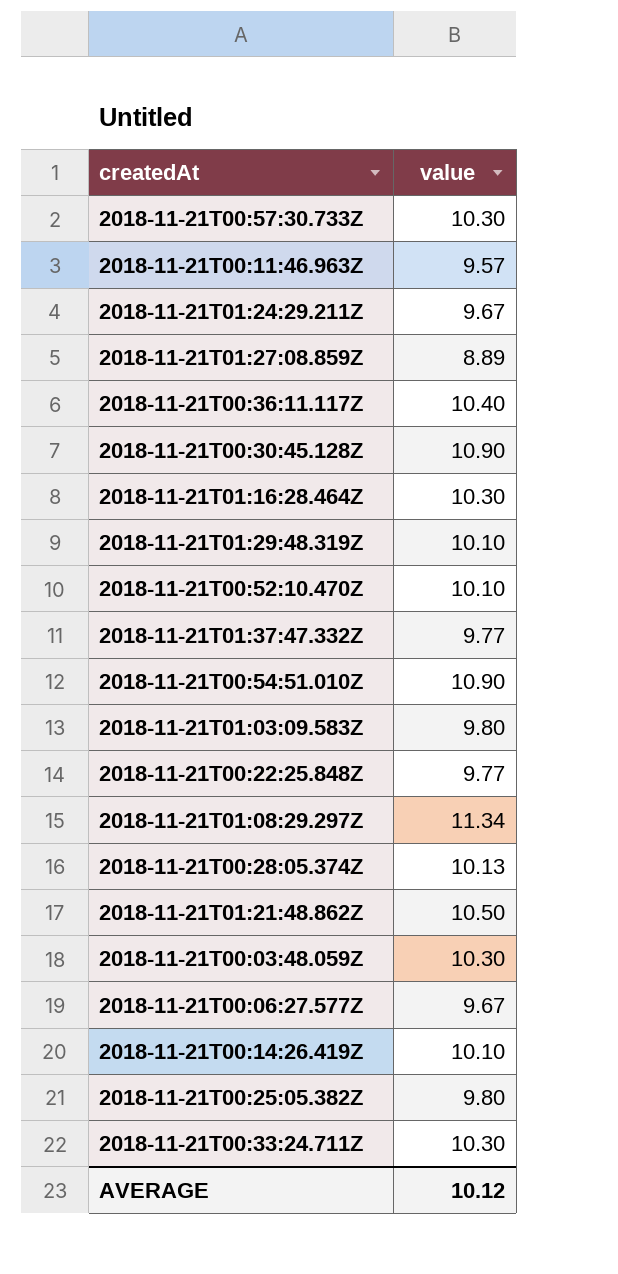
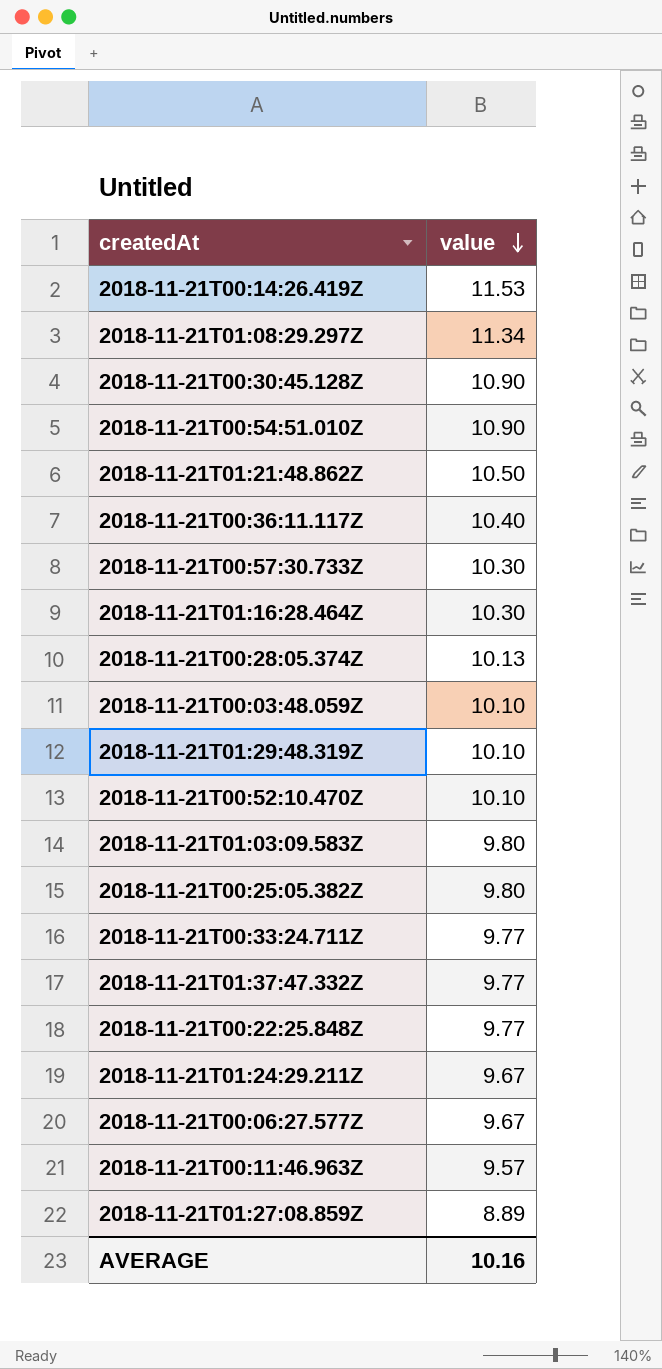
row order: none -> value descending
2018-11-21T00:14:26.419Z | value: 10.10 -> 11.53
2018-11-21T00:03:48.059Z | value: 10.30 -> 10.10
2018-11-21T00:33:24.711Z | value: 10.30 -> 9.77
AVERAGE | value: 10.12 -> 10.16

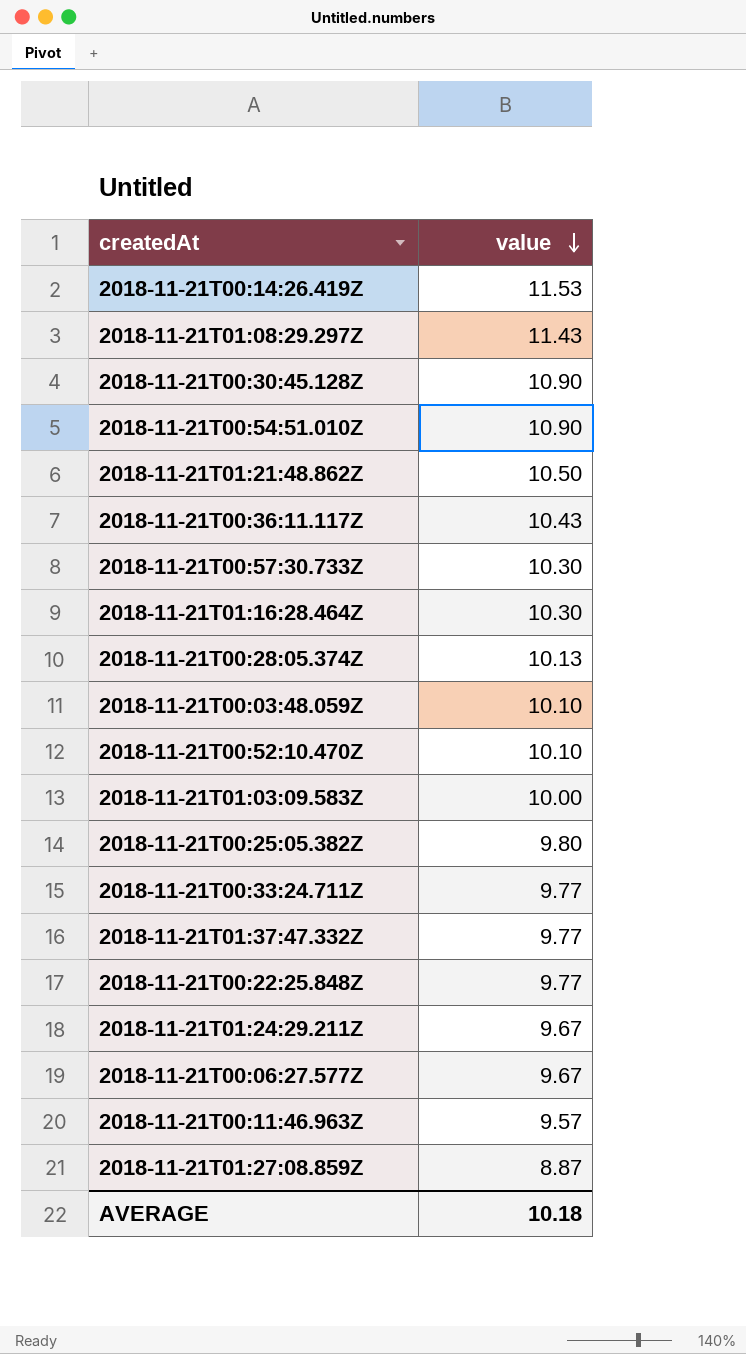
row 2018-11-21T01:29:48.319Z: 10.10 -> none
2018-11-21T01:08:29.297Z | value: 11.34 -> 11.43
2018-11-21T00:36:11.117Z | value: 10.40 -> 10.43
2018-11-21T01:03:09.583Z | value: 9.80 -> 10.00
2018-11-21T01:27:08.859Z | value: 8.89 -> 8.87
AVERAGE | value: 10.16 -> 10.18

